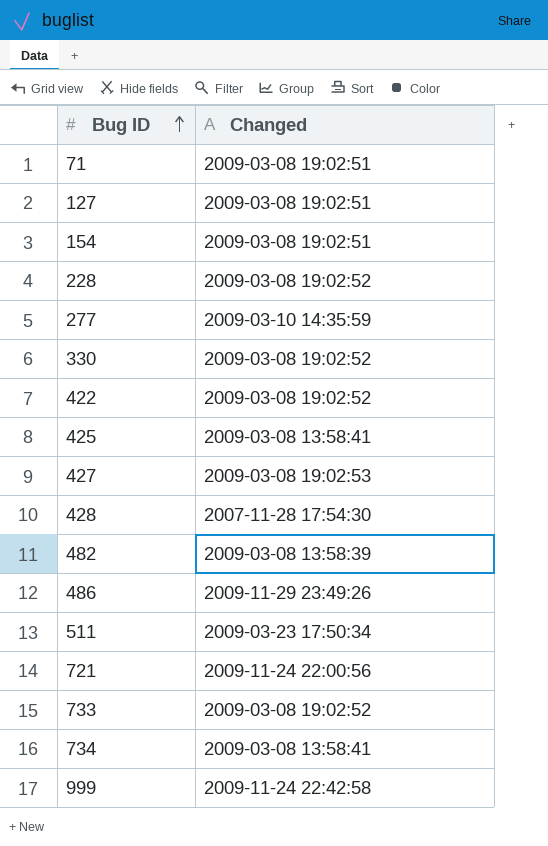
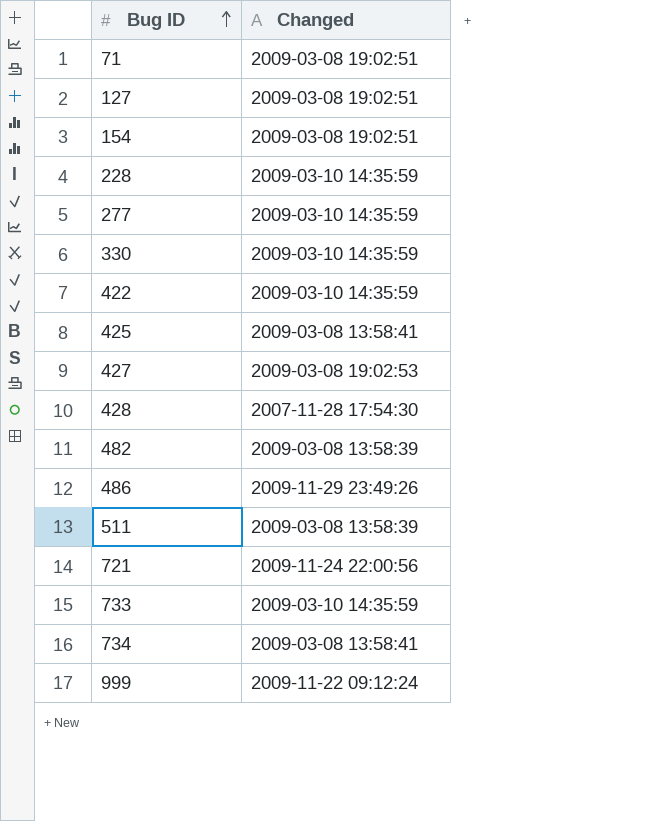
228 | Changed: 2009-03-08 19:02:52 -> 2009-03-10 14:35:59
330 | Changed: 2009-03-08 19:02:52 -> 2009-03-10 14:35:59
422 | Changed: 2009-03-08 19:02:52 -> 2009-03-10 14:35:59
511 | Changed: 2009-03-23 17:50:34 -> 2009-03-08 13:58:39
733 | Changed: 2009-03-08 19:02:52 -> 2009-03-10 14:35:59
999 | Changed: 2009-11-24 22:42:58 -> 2009-11-22 09:12:24

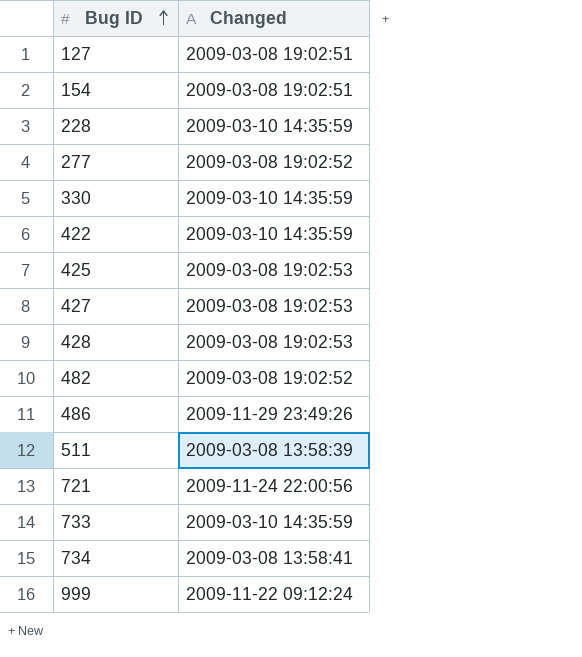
row 71: 2009-03-08 19:02:51 -> none
277 | Changed: 2009-03-10 14:35:59 -> 2009-03-08 19:02:52
425 | Changed: 2009-03-08 13:58:41 -> 2009-03-08 19:02:53
428 | Changed: 2007-11-28 17:54:30 -> 2009-03-08 19:02:53
482 | Changed: 2009-03-08 13:58:39 -> 2009-03-08 19:02:52

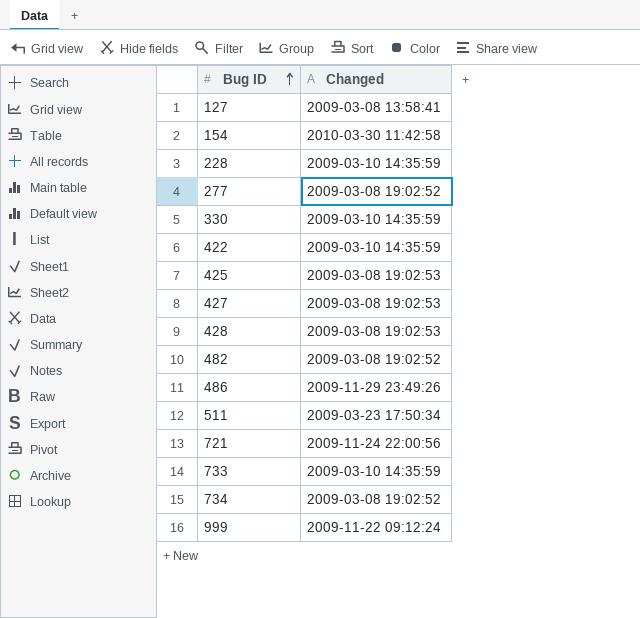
127 | Changed: 2009-03-08 19:02:51 -> 2009-03-08 13:58:41
154 | Changed: 2009-03-08 19:02:51 -> 2010-03-30 11:42:58
511 | Changed: 2009-03-08 13:58:39 -> 2009-03-23 17:50:34
734 | Changed: 2009-03-08 13:58:41 -> 2009-03-08 19:02:52

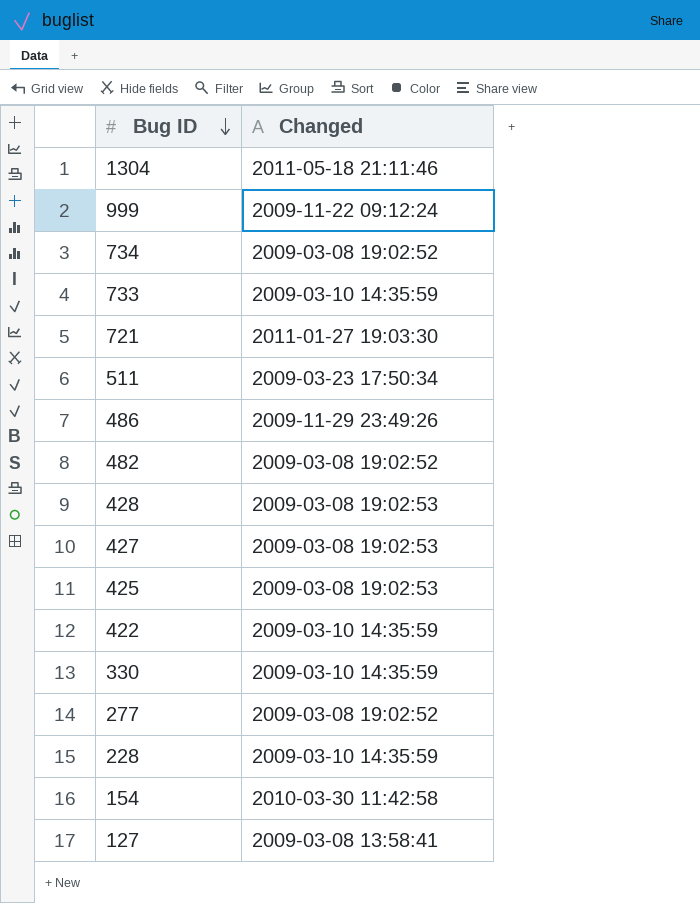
row order: Bug ID ascending -> Bug ID descending
row 1304: none -> 2011-05-18 21:11:46
721 | Changed: 2009-11-24 22:00:56 -> 2011-01-27 19:03:30

